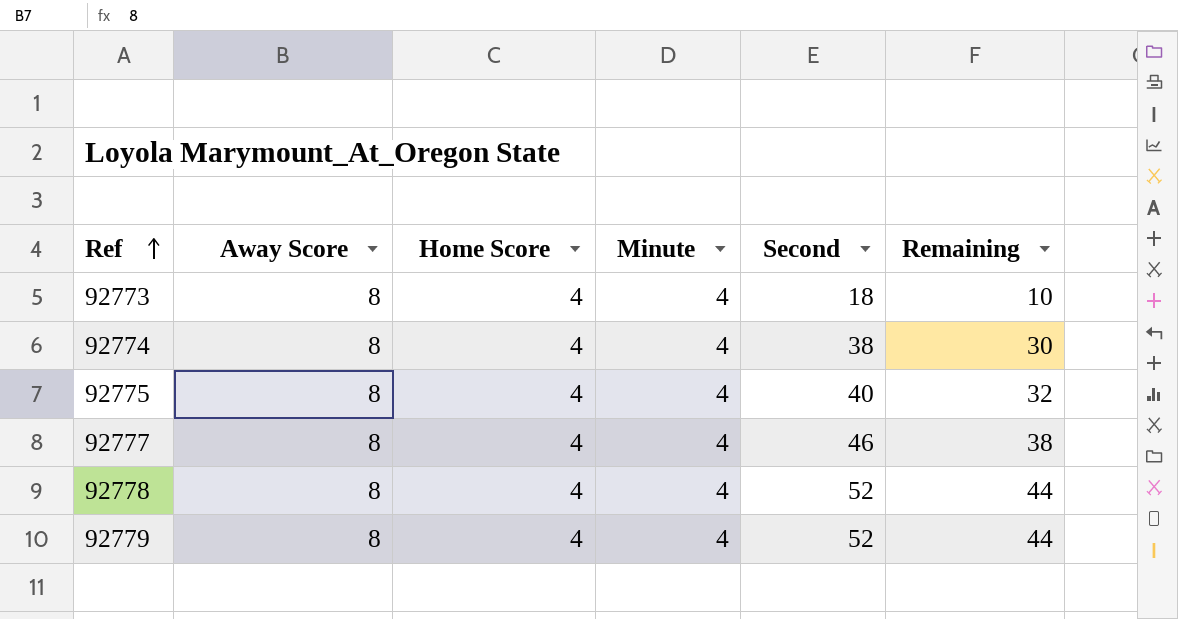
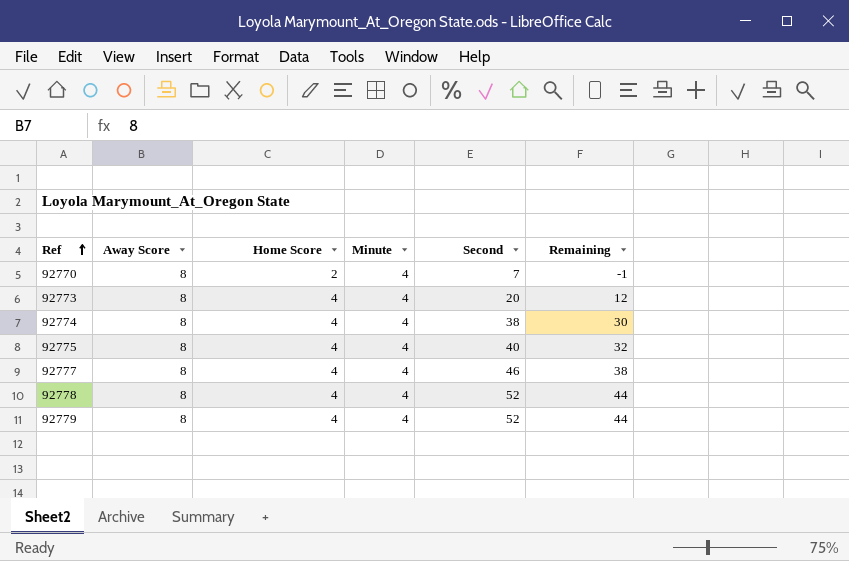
row 92770: none -> 8 | 2 | 4 | 7 | -1
92773 | Second: 18 -> 20
92773 | Remaining: 10 -> 12

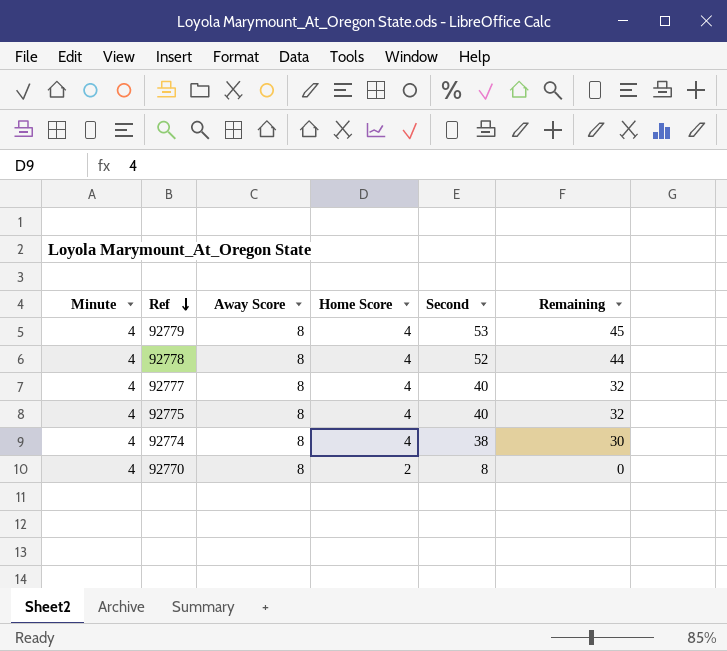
row order: Ref ascending -> Ref descending
column Minute | position: 4 -> 1
row 92773: 8 | 4 | 4 | 20 | 12 -> none
92779 | Second: 52 -> 53
92779 | Remaining: 44 -> 45
92777 | Second: 46 -> 40
92777 | Remaining: 38 -> 32
92770 | Second: 7 -> 8
92770 | Remaining: -1 -> 0

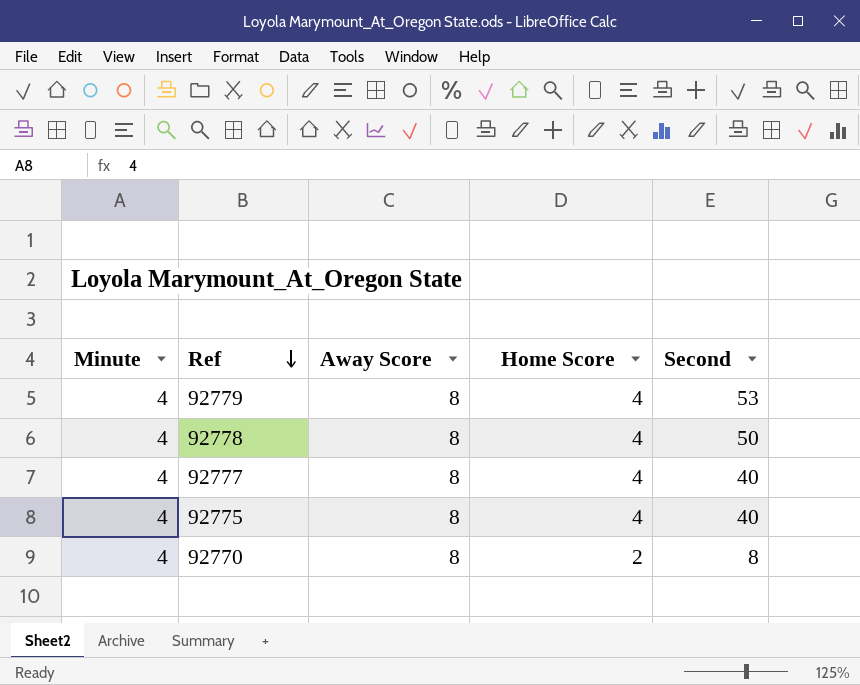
column Remaining | formula: [Second] - [Away Score] -> none
row 92774: 4 | 8 | 4 | 38 | 30 -> none
92778 | Second: 52 -> 50

